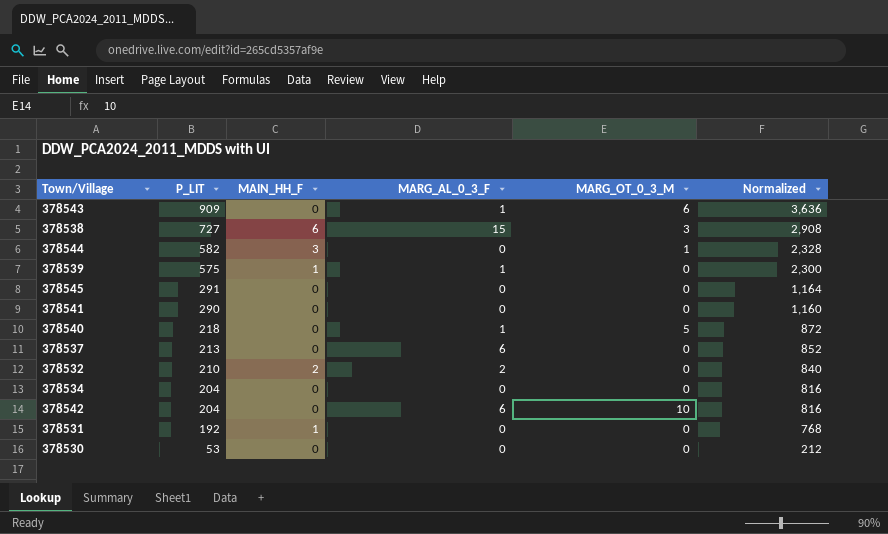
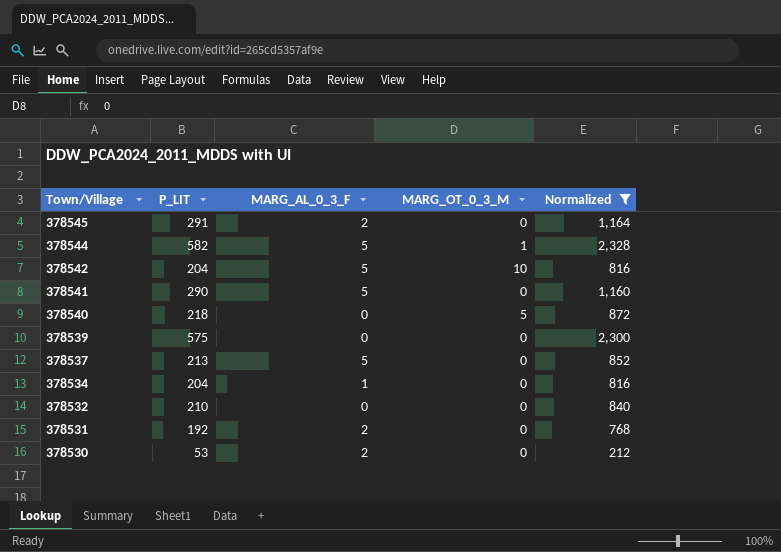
filter: none -> Normalized <= 2,328
row order: P_LIT descending -> Town/Village descending
column MAIN_HH_F | position: 3 -> none
378545 | MARG_AL_0_3_F: 0 -> 2
378544 | MARG_AL_0_3_F: 0 -> 5
378542 | MARG_AL_0_3_F: 6 -> 5
378541 | MARG_AL_0_3_F: 0 -> 5
378540 | MARG_AL_0_3_F: 1 -> 0
378539 | MARG_AL_0_3_F: 1 -> 0
378537 | MARG_AL_0_3_F: 6 -> 5
378534 | MARG_AL_0_3_F: 0 -> 1
378532 | MARG_AL_0_3_F: 2 -> 0
378531 | MARG_AL_0_3_F: 0 -> 2
378530 | MARG_AL_0_3_F: 0 -> 2

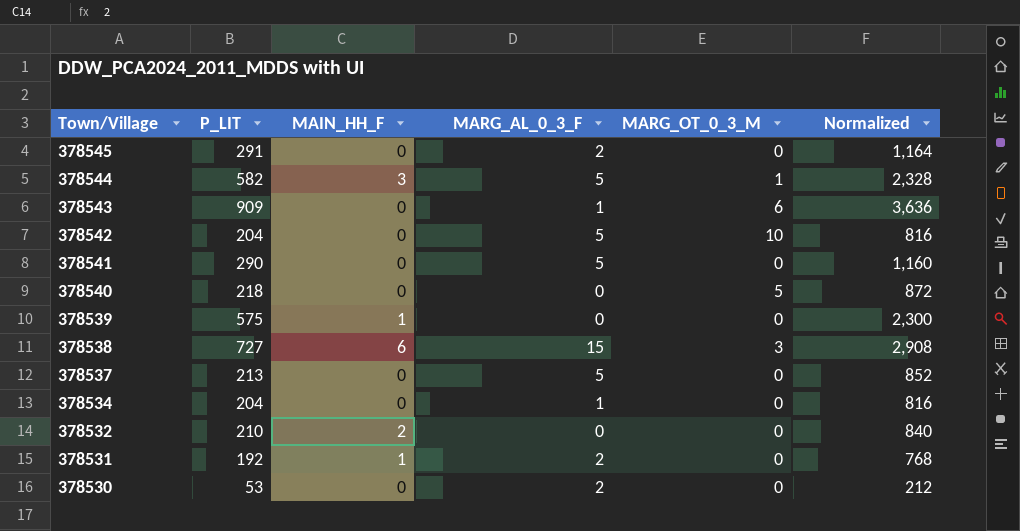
filter: Normalized <= 2,328 -> none
column MAIN_HH_F | position: none -> 3

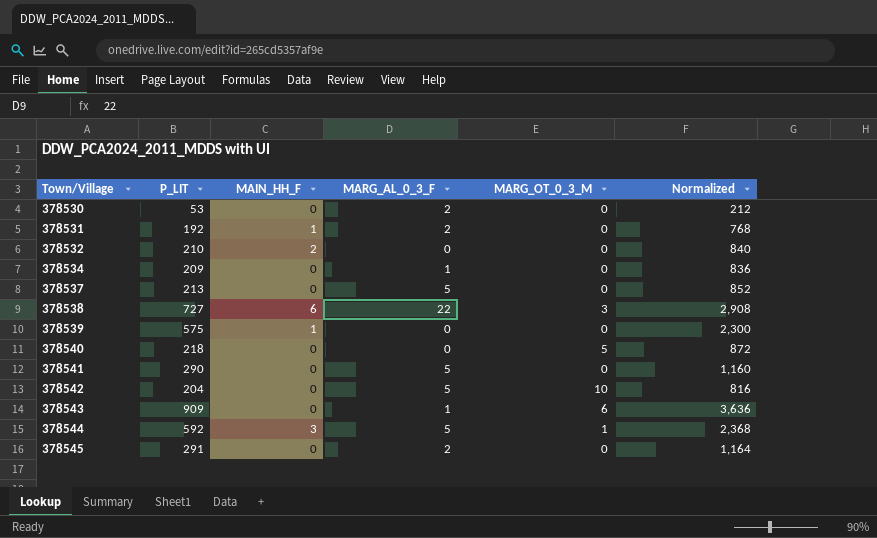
row order: Town/Village descending -> Town/Village ascending
378534 | P_LIT: 204 -> 209
378534 | Normalized: 816 -> 836
378538 | MARG_AL_0_3_F: 15 -> 22
378544 | P_LIT: 582 -> 592
378544 | Normalized: 2,328 -> 2,368

